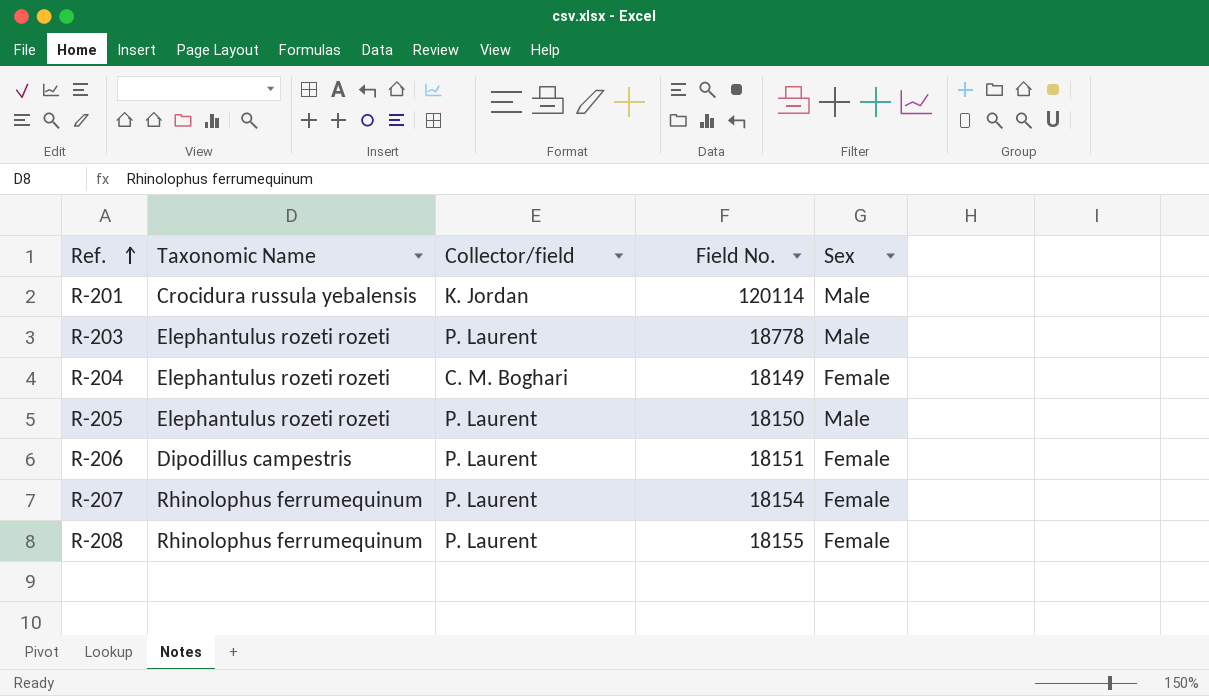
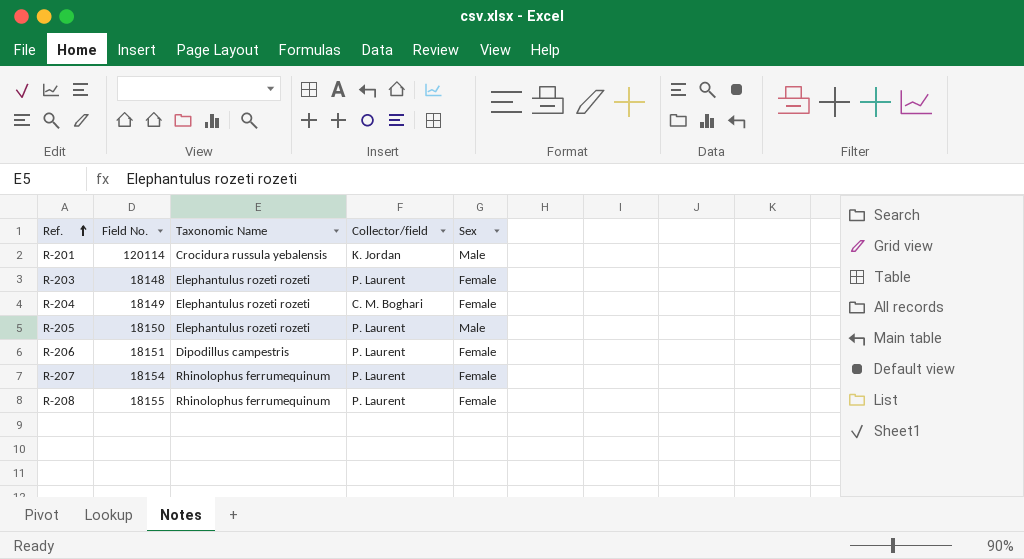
column Field No. | position: 4 -> 2
R-203 | Field No.: 18778 -> 18148
R-203 | Sex: Male -> Female

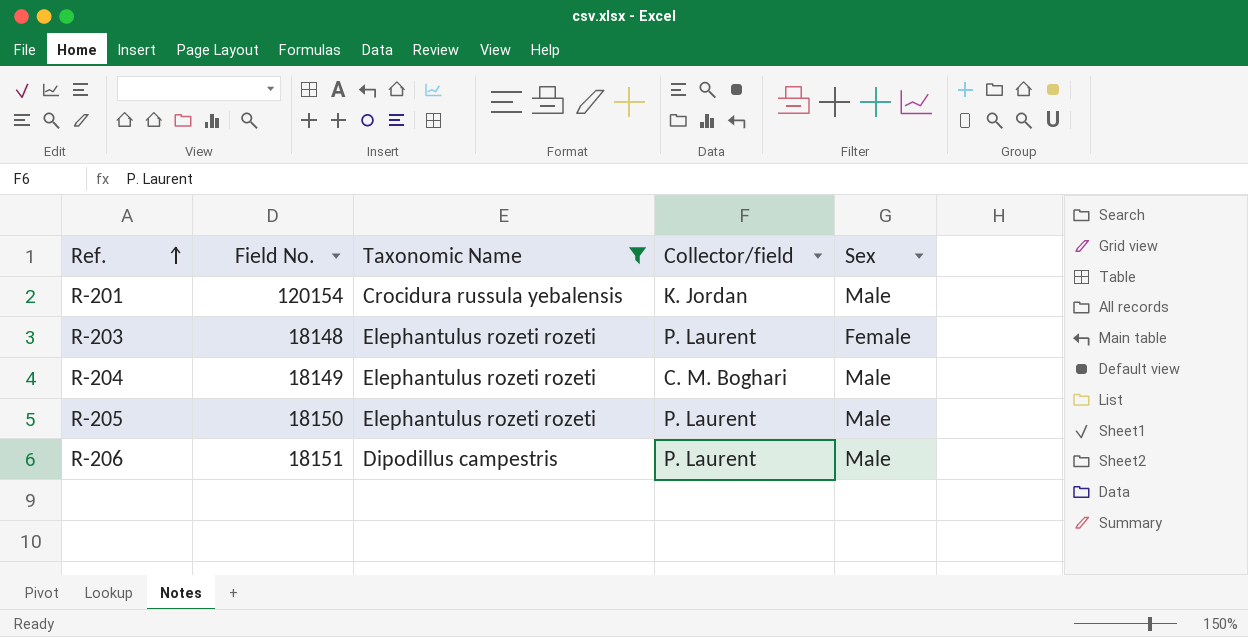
filter: none -> Taxonomic Name != Rhinolophus ferrumequinum
R-201 | Field No.: 120114 -> 120154
R-204 | Sex: Female -> Male
R-206 | Sex: Female -> Male

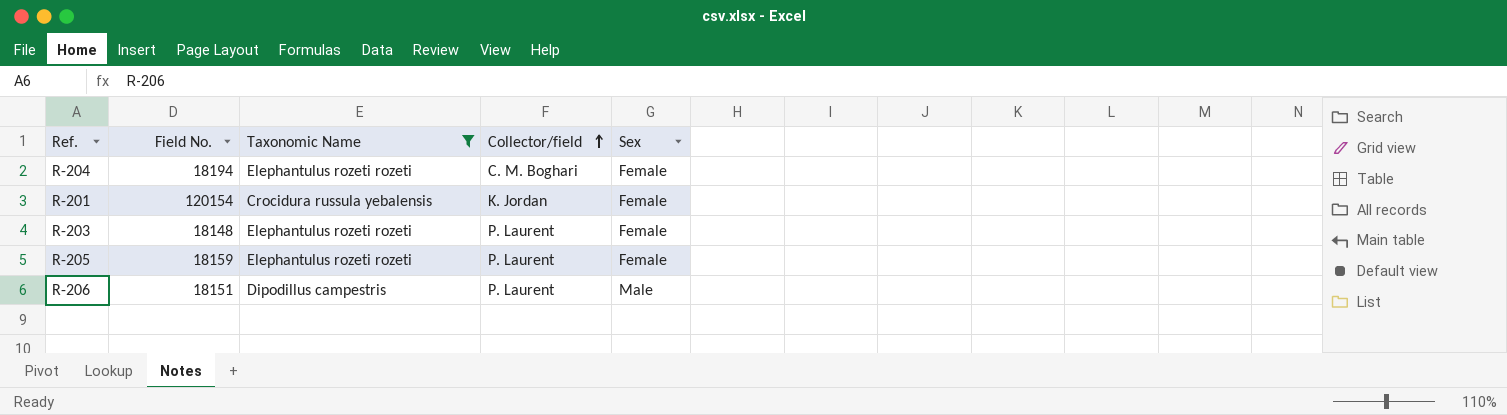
row order: Ref. ascending -> Collector/field ascending
R-204 | Field No.: 18149 -> 18194
R-204 | Sex: Male -> Female
R-201 | Sex: Male -> Female
R-205 | Field No.: 18150 -> 18159
R-205 | Sex: Male -> Female

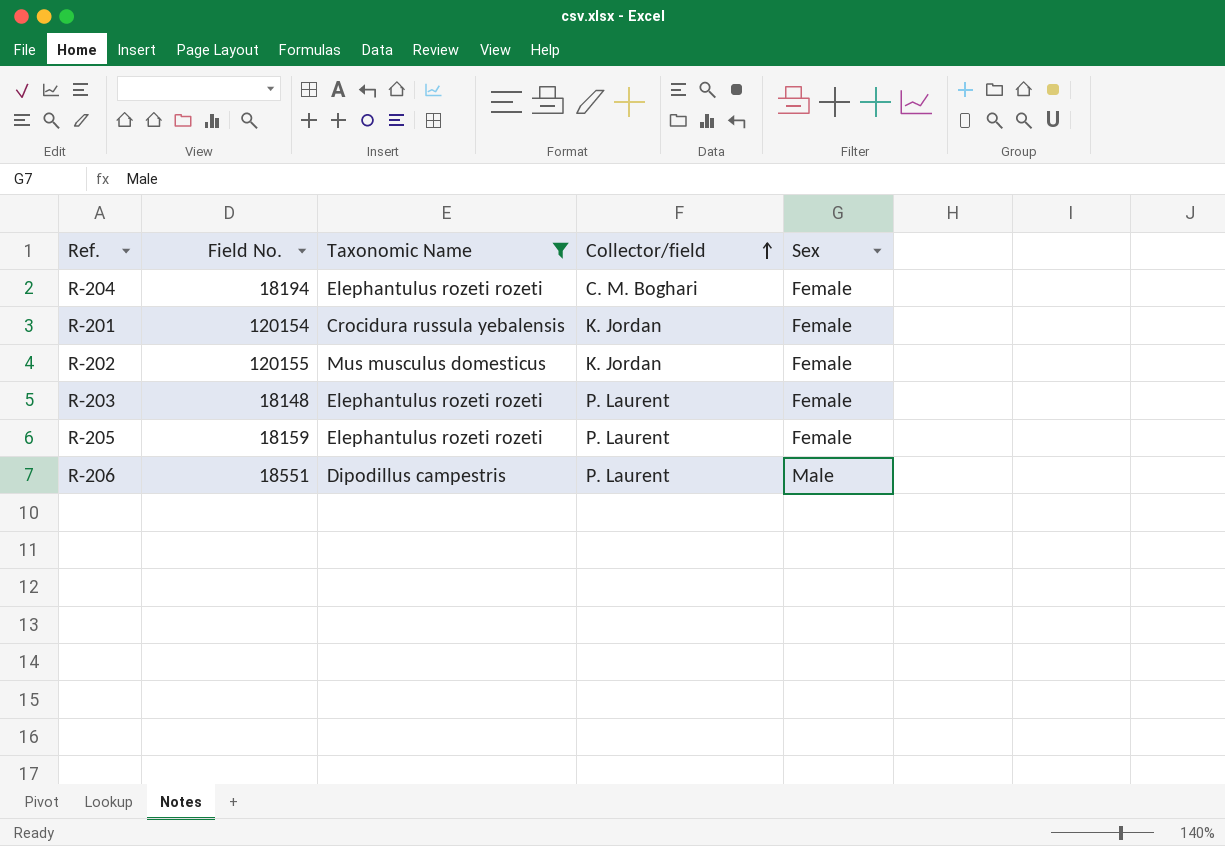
row R-202: none -> 120155 | Mus musculus domesticus | K. Jordan | Female
R-206 | Field No.: 18151 -> 18551

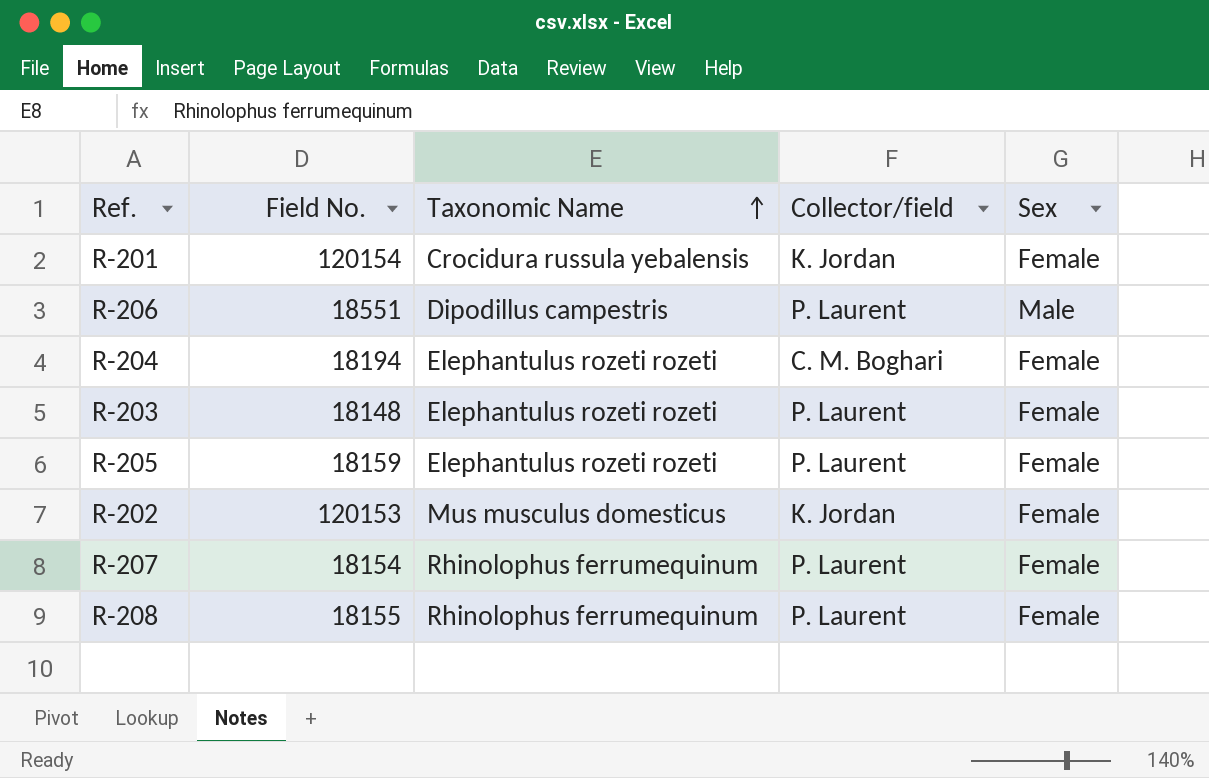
filter: Taxonomic Name != Rhinolophus ferrumequinum -> none
row order: Collector/field ascending -> Taxonomic Name ascending
R-202 | Field No.: 120155 -> 120153

